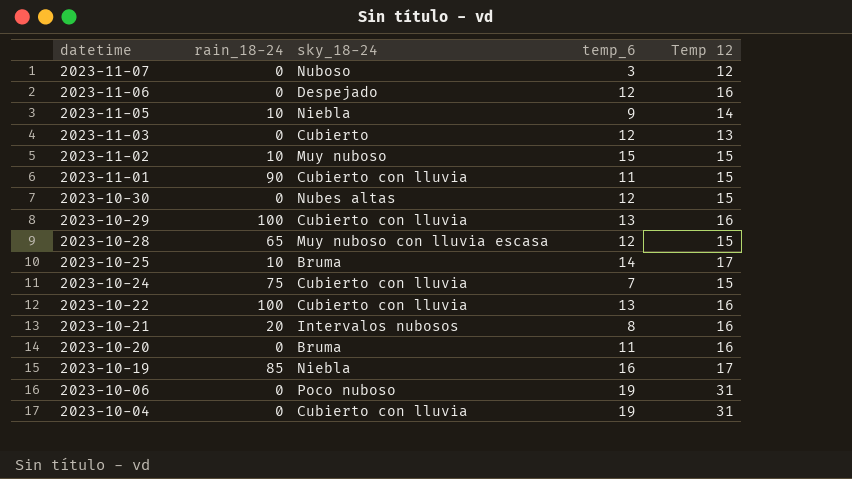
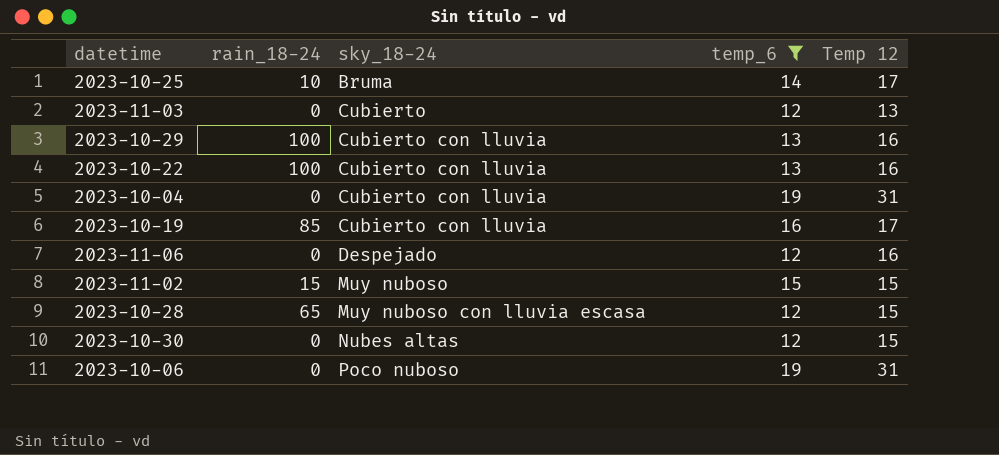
filter: none -> temp_6 >= 12
row order: datetime descending -> sky_18-24 ascending
2023-10-19 | sky_18-24: Niebla -> Cubierto con lluvia
2023-11-02 | rain_18-24: 10 -> 15

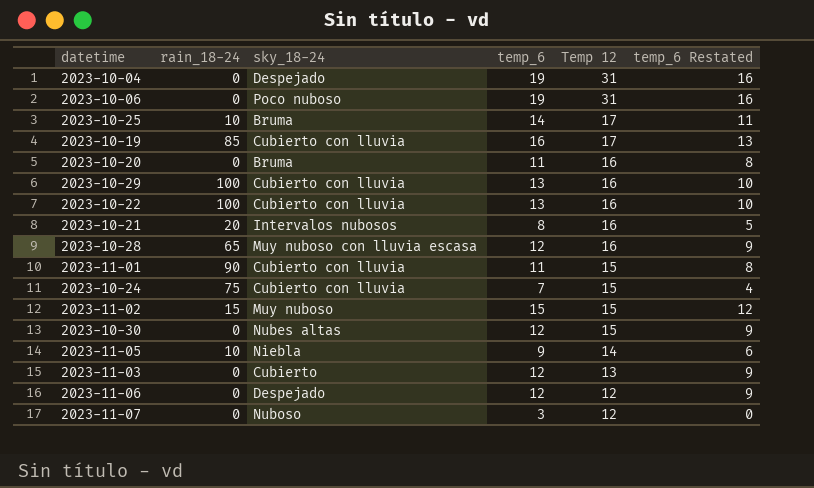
filter: temp_6 >= 12 -> none
row order: sky_18-24 ascending -> Temp 12 descending
column temp_6 Restated | formula: none -> [temp_6] - 3
2023-10-04 | sky_18-24: Cubierto con lluvia -> Despejado
2023-10-28 | Temp 12: 15 -> 16
2023-11-06 | Temp 12: 16 -> 12

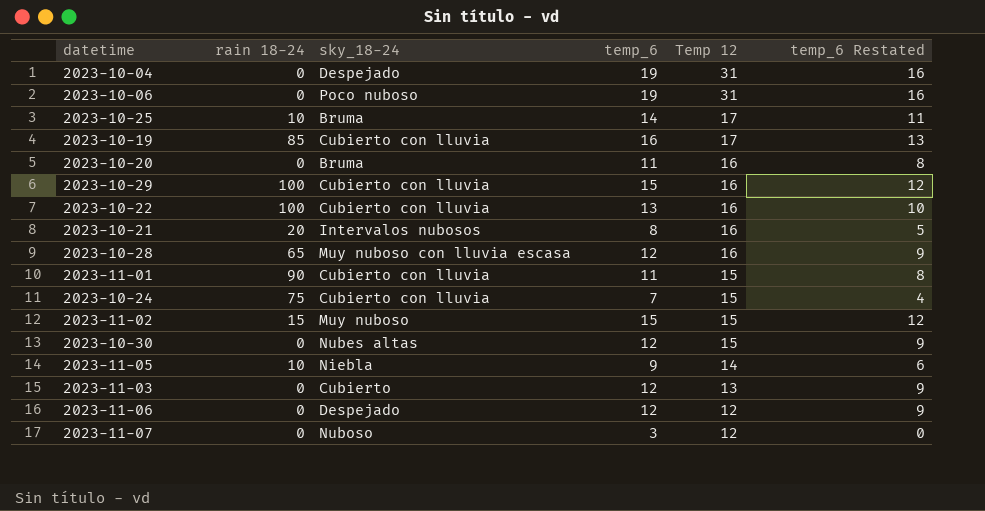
column name: rain_18-24 -> rain 18-24
2023-10-29 | temp_6: 13 -> 15
2023-10-29 | temp_6 Restated: 10 -> 12

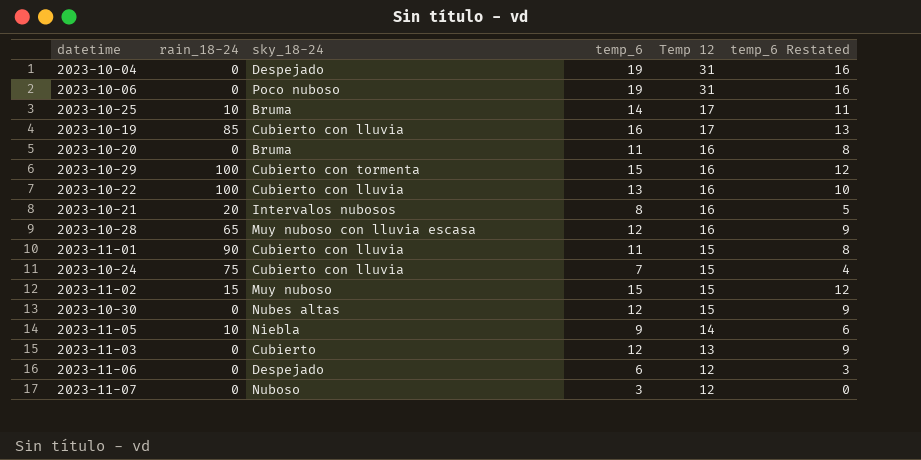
column name: rain 18-24 -> rain_18-24
2023-10-29 | sky_18-24: Cubierto con lluvia -> Cubierto con tormenta
2023-11-06 | temp_6: 12 -> 6
2023-11-06 | temp_6 Restated: 9 -> 3

